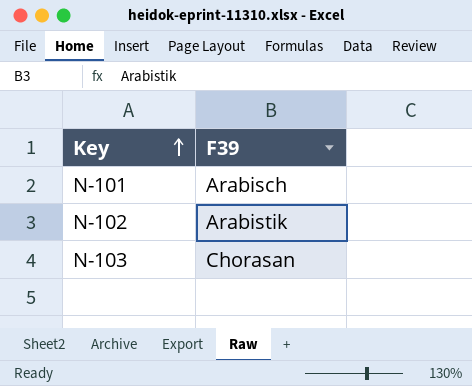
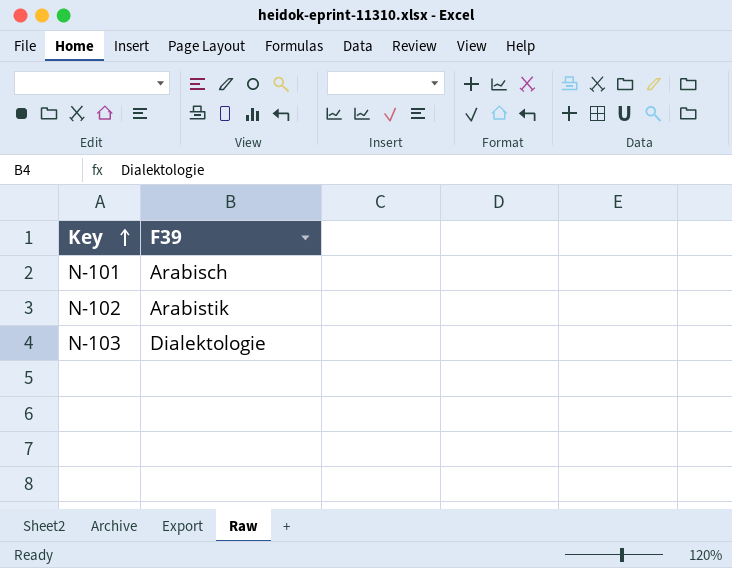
N-103 | F39: Chorasan -> Dialektologie

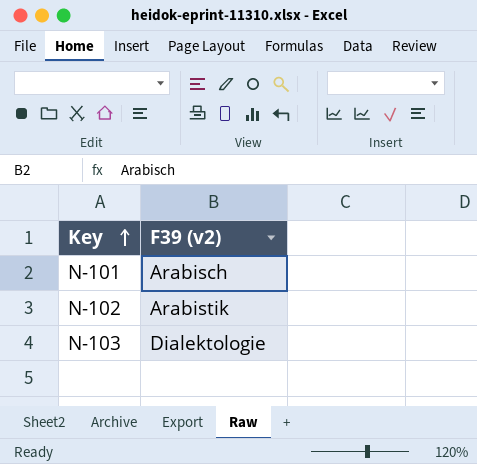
column name: F39 -> F39 (v2)

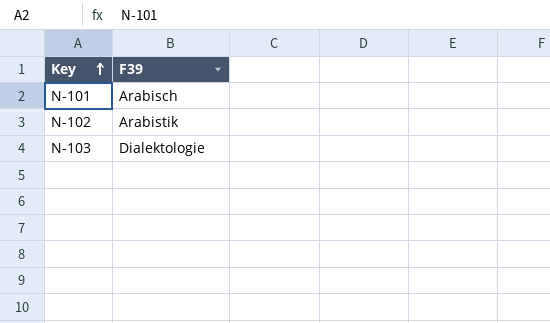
column name: F39 (v2) -> F39

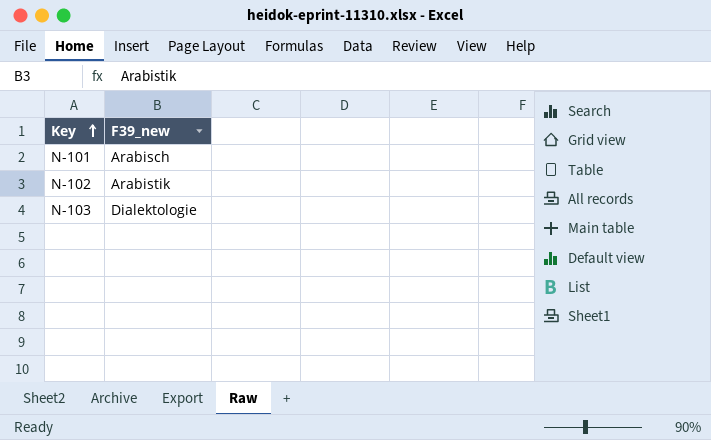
column name: F39 -> F39_new

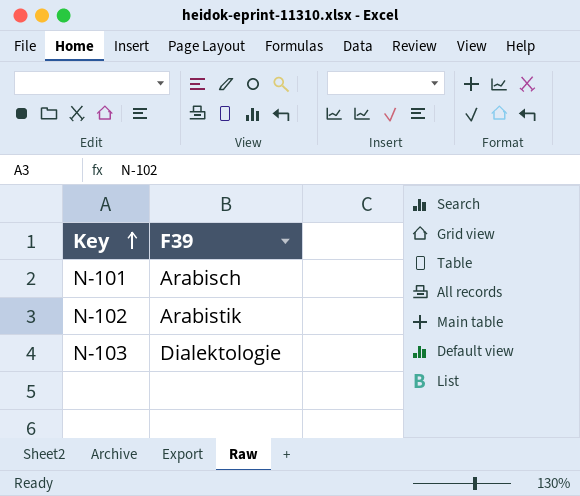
column name: F39_new -> F39

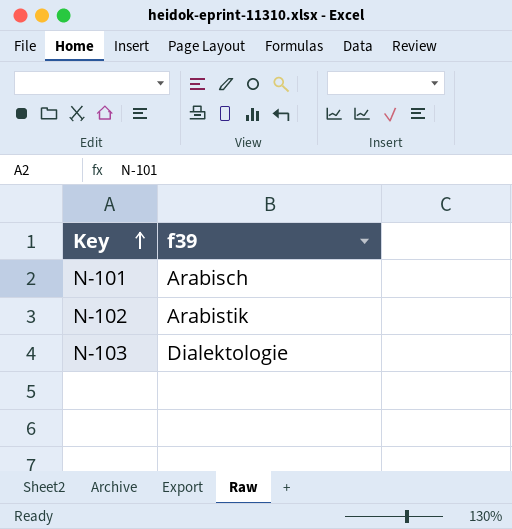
column name: F39 -> f39

